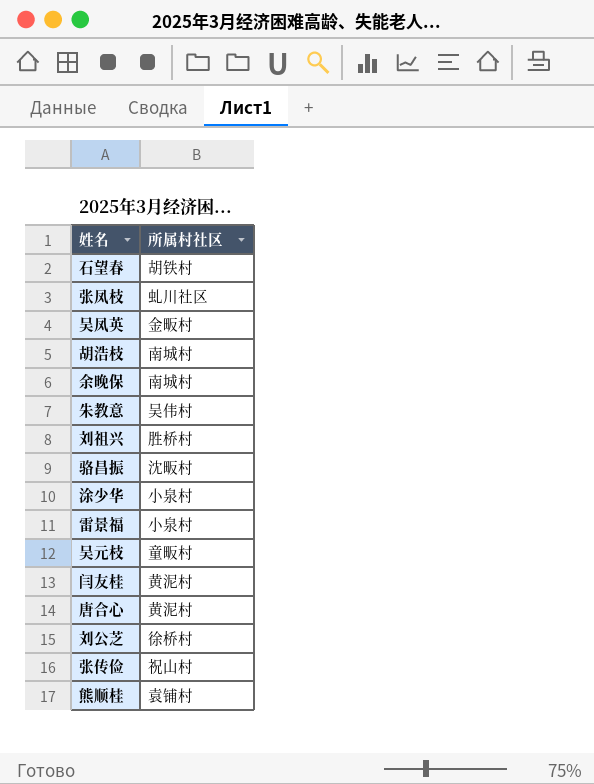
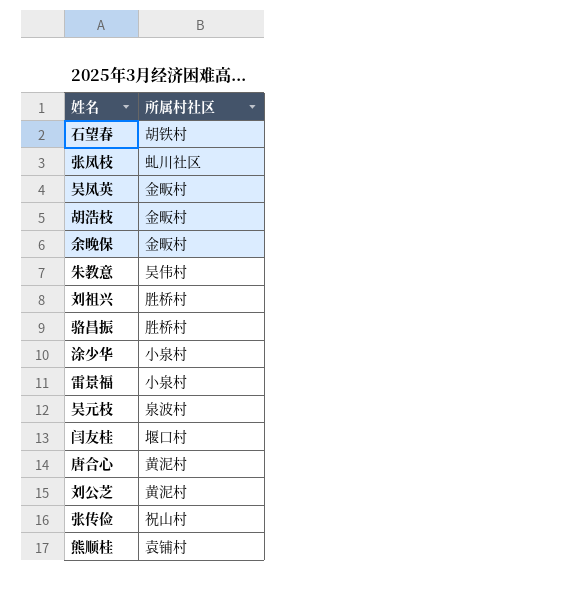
胡浩枝 | 所属村社区: 南城村 -> 金畈村
余晚保 | 所属村社区: 南城村 -> 金畈村
骆昌振 | 所属村社区: 沈畈村 -> 胜桥村
吴元枝 | 所属村社区: 童畈村 -> 泉波村
闫友桂 | 所属村社区: 黄泥村 -> 堰口村
刘公芝 | 所属村社区: 徐桥村 -> 黄泥村

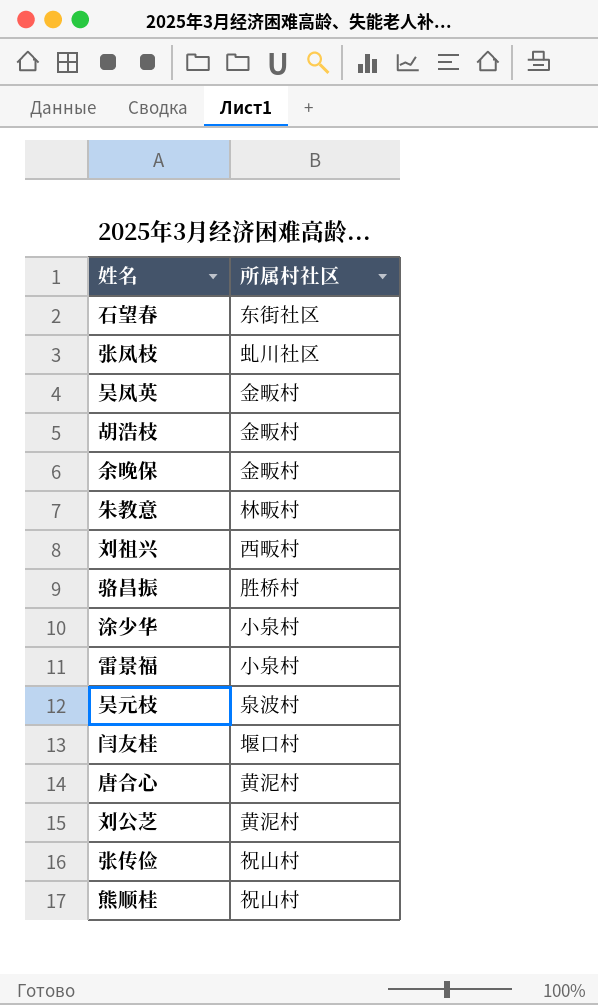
石望春 | 所属村社区: 胡铁村 -> 东街社区
朱教意 | 所属村社区: 吴伟村 -> 林畈村
刘祖兴 | 所属村社区: 胜桥村 -> 西畈村
熊顺桂 | 所属村社区: 袁铺村 -> 祝山村

